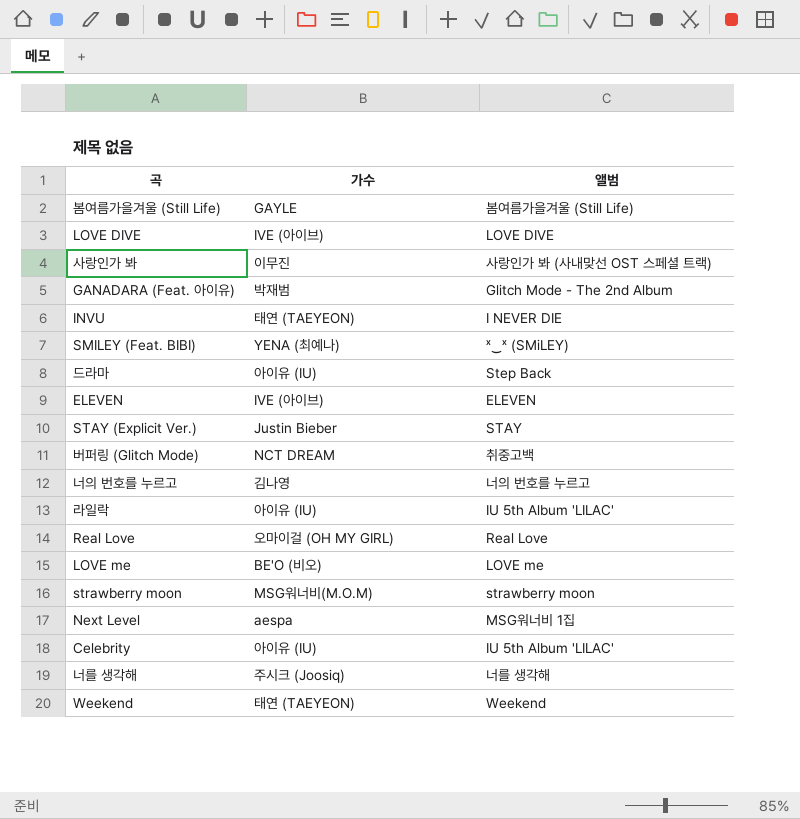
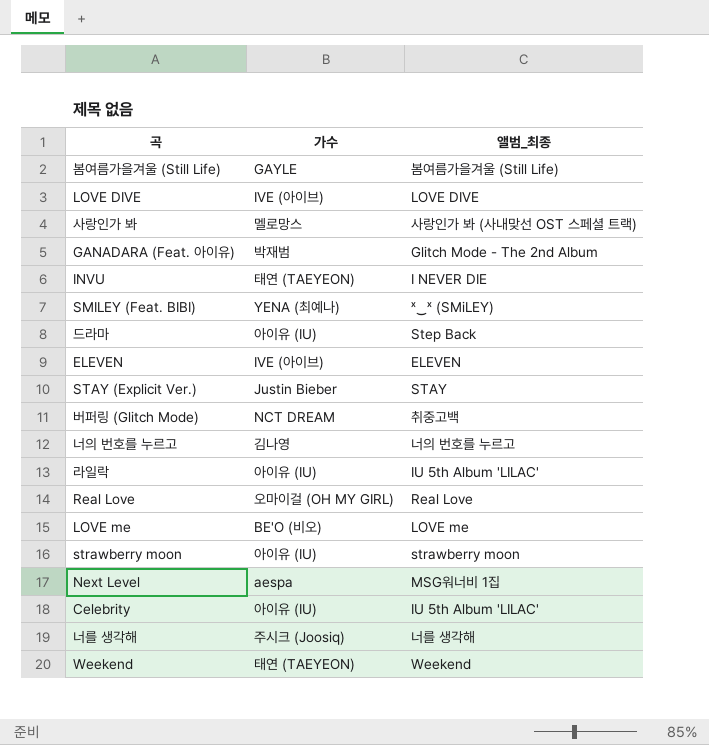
column name: 앨범 -> 앨범_최종
사랑인가 봐 | 가수: 이무진 -> 멜로망스
strawberry moon | 가수: MSG워너비(M.O.M) -> 아이유 (IU)

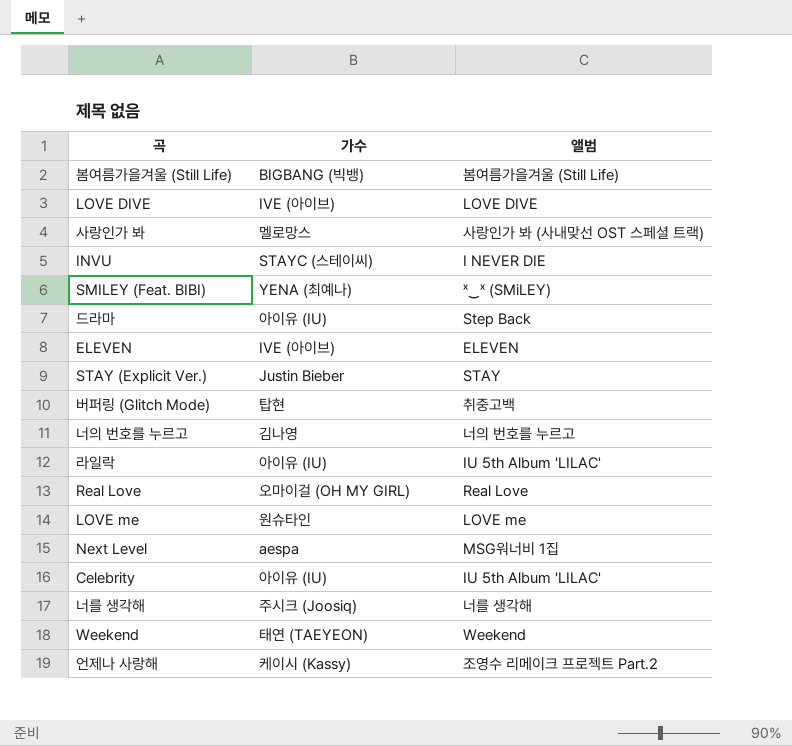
column name: 앨범_최종 -> 앨범
row GANADARA (Feat. 아이유): 박재범 | Glitch Mode - The 2nd Album -> none
row strawberry moon: 아이유 (IU) | strawberry moon -> none
봄여름가을겨울 (Still Life) | 가수: GAYLE -> BIGBANG (빅뱅)
INVU | 가수: 태연 (TAEYEON) -> STAYC (스테이씨)
버퍼링 (Glitch Mode) | 가수: NCT DREAM -> 탑현
LOVE me | 가수: BE'O (비오) -> 원슈타인
row 언제나 사랑해: none -> 케이시 (Kassy) | 조영수 리메이크 프로젝트 Part.2

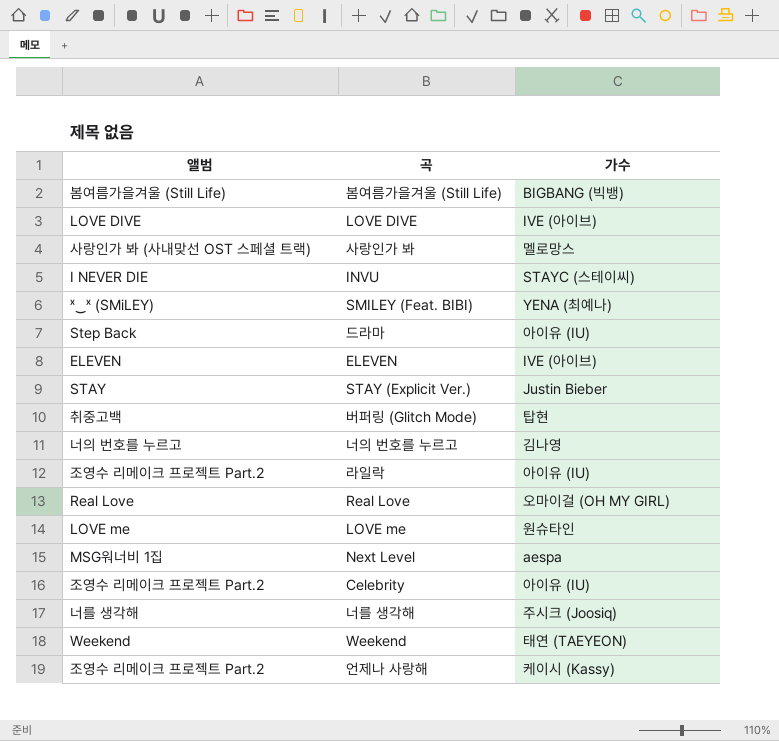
column 앨범 | position: 3 -> 1
라일락 | 앨범: IU 5th Album 'LILAC' -> 조영수 리메이크 프로젝트 Part.2
Celebrity | 앨범: IU 5th Album 'LILAC' -> 조영수 리메이크 프로젝트 Part.2

